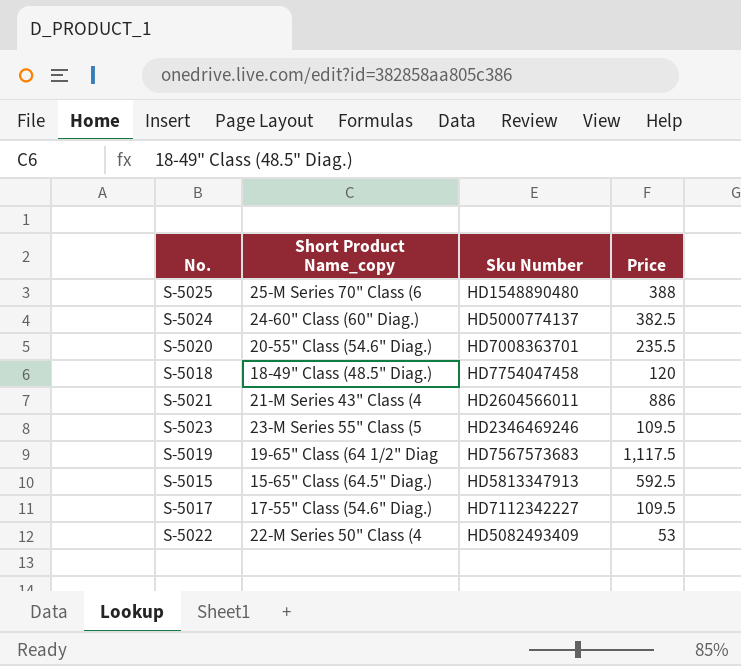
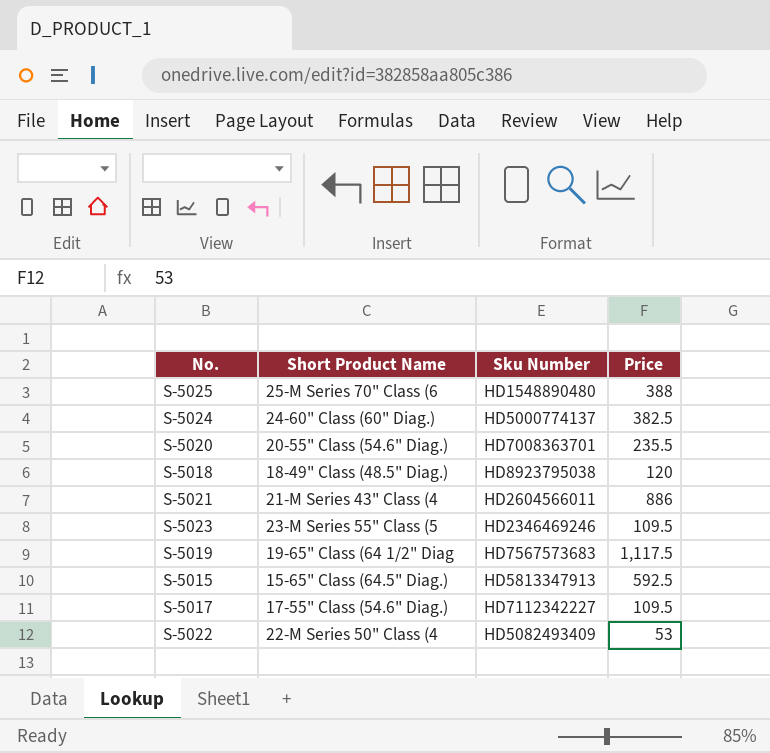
column name: Short Product Name_copy -> Short Product Name
S-5018 | Sku Number: HD7754047458 -> HD8923795038

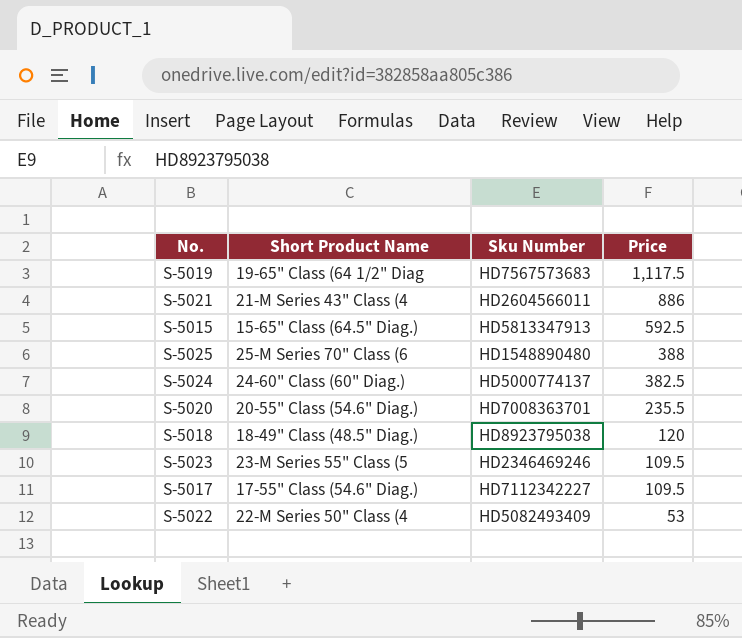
row order: none -> Price descending

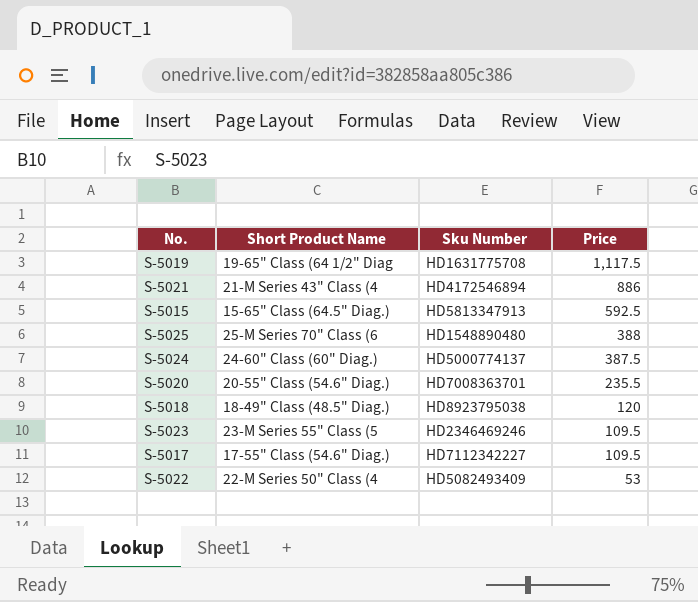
S-5019 | Sku Number: HD7567573683 -> HD1631775708
S-5021 | Sku Number: HD2604566011 -> HD4172546894
S-5024 | Price: 382.5 -> 387.5

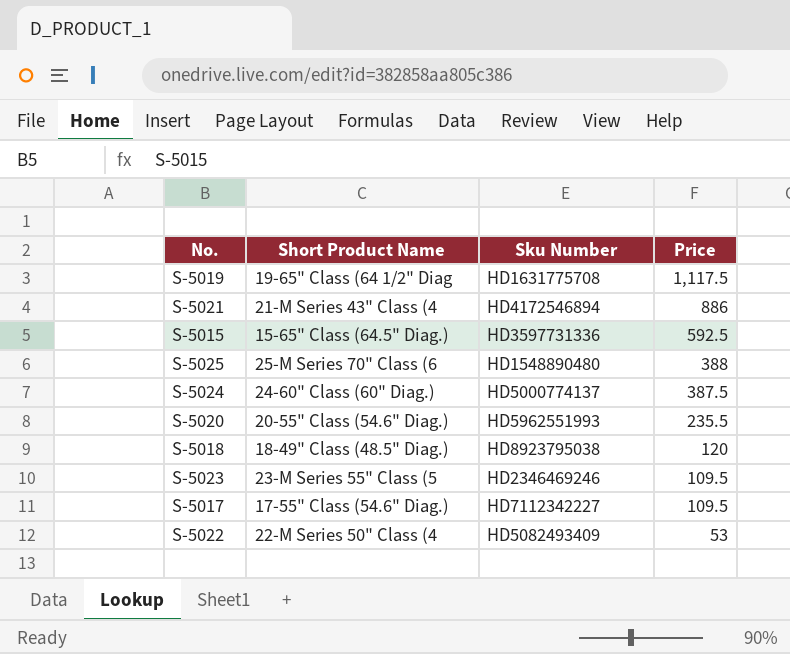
S-5015 | Sku Number: HD5813347913 -> HD3597731336
S-5020 | Sku Number: HD7008363701 -> HD5962551993

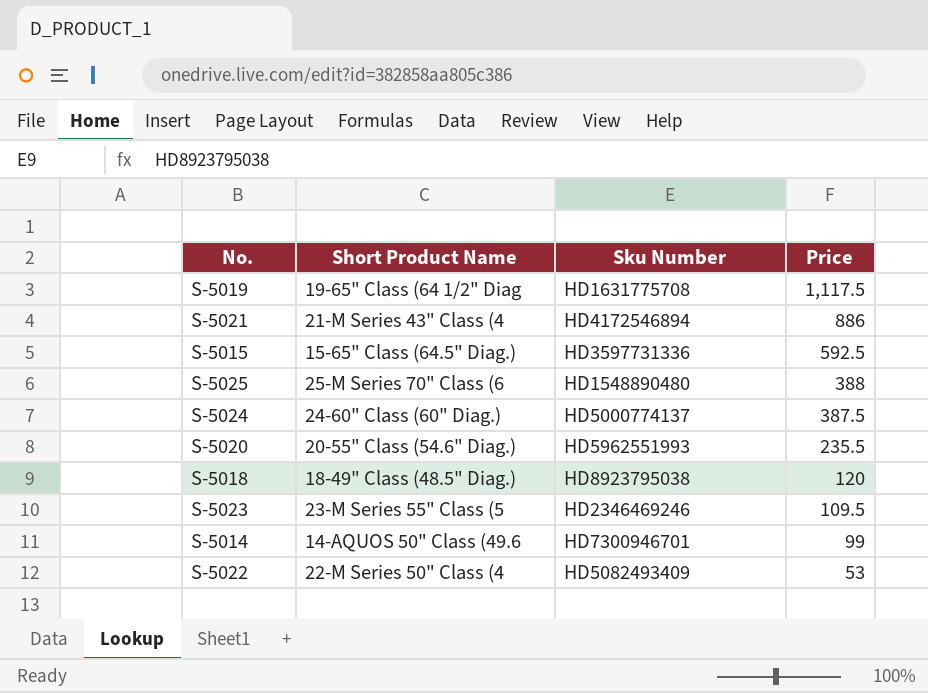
row S-5017: 17-55" Class (54.6" Diag.) | HD7112342227 | 109.5 -> none
row S-5014: none -> 14-AQUOS 50" Class (49.6 | HD7300946701 | 99

